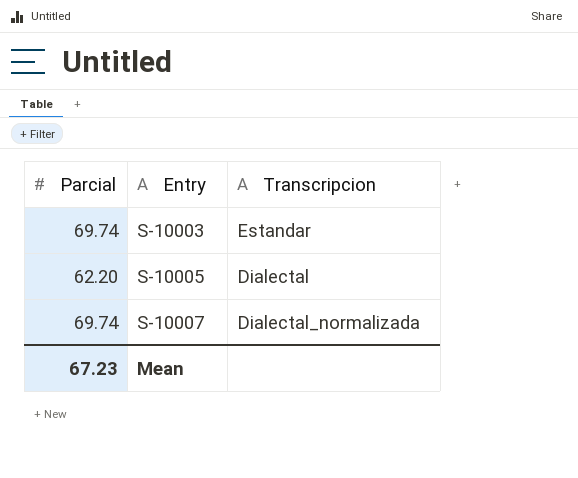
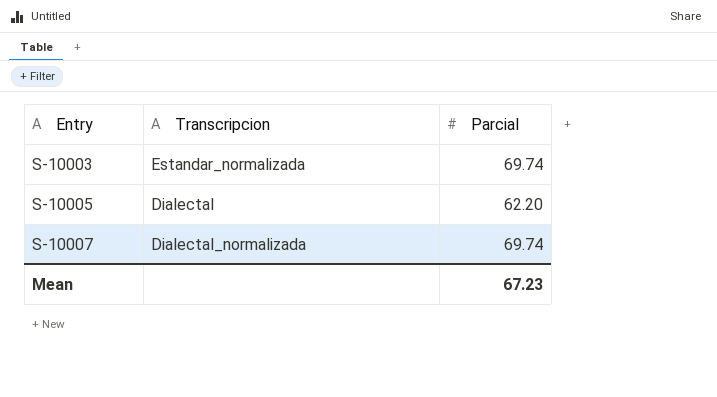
column Parcial | position: 1 -> 3
S-10003 | Transcripcion: Estandar -> Estandar_normalizada

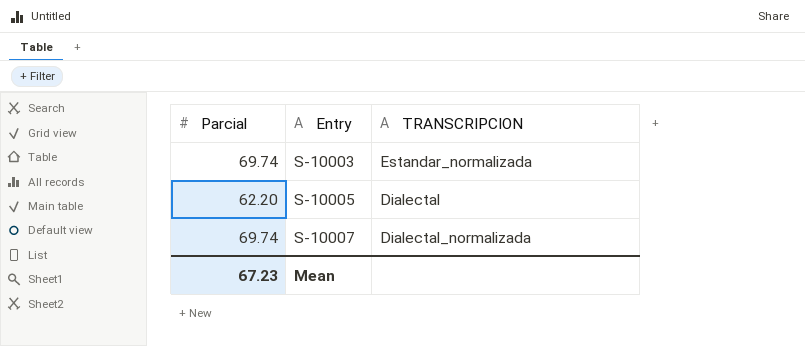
column Parcial | position: 3 -> 1
column name: Transcripcion -> TRANSCRIPCION

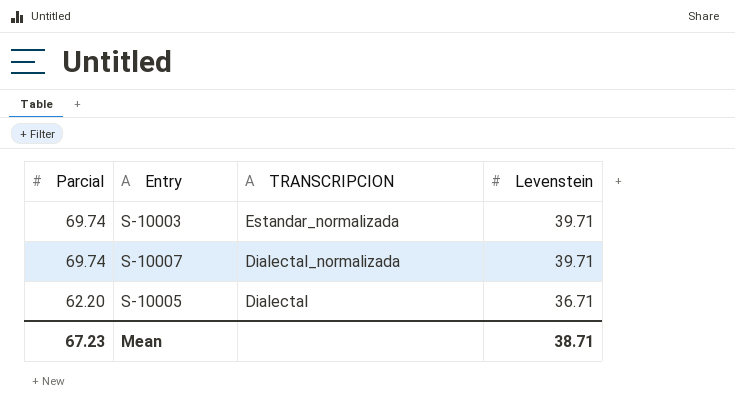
row order: Entry ascending -> Parcial descending
column Levenstein | position: none -> 4

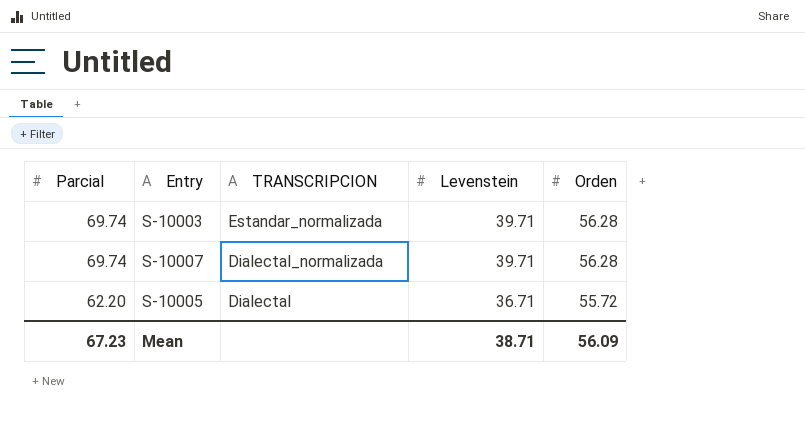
column Orden | position: none -> 5

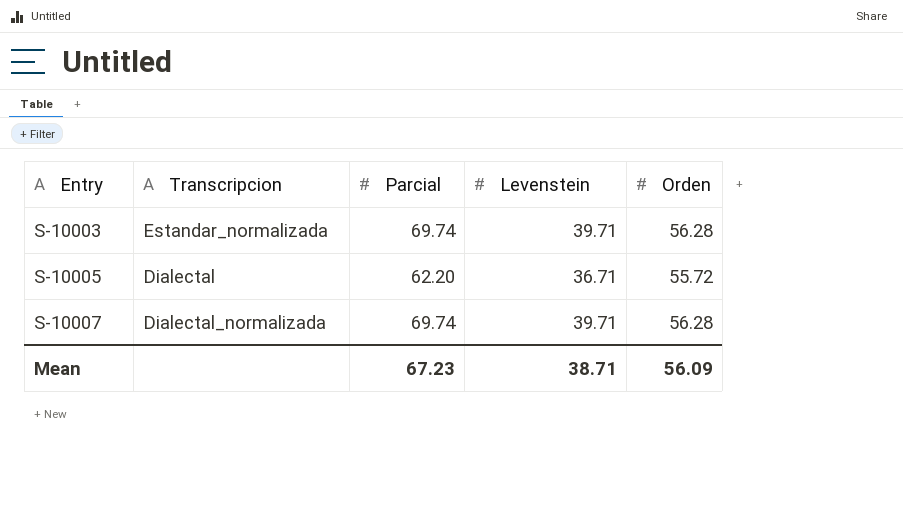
row order: Parcial descending -> Entry ascending
column name: TRANSCRIPCION -> Transcripcion
column Parcial | position: 1 -> 3

